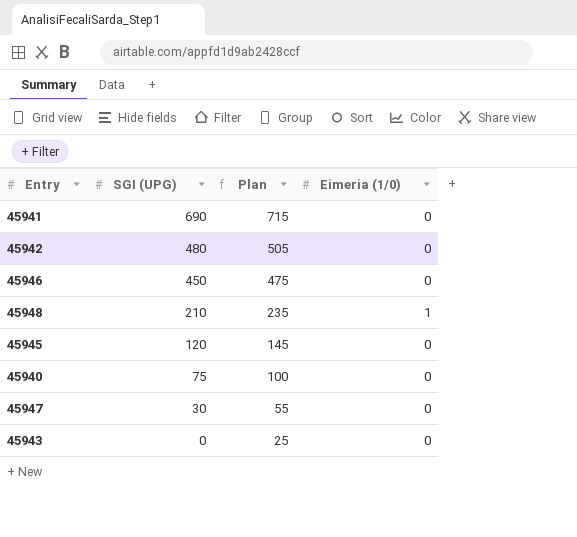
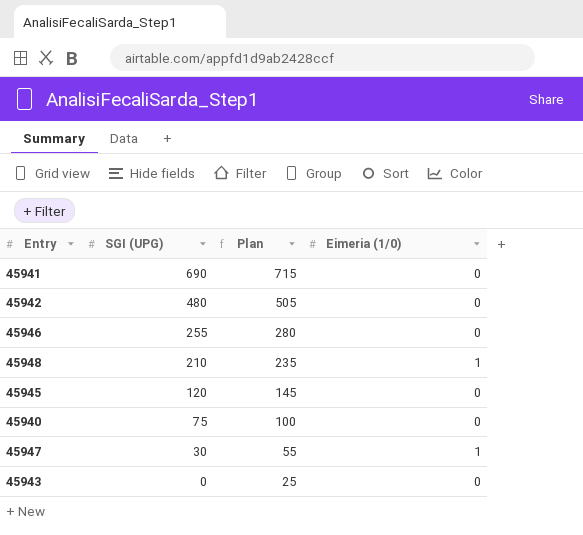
45946 | SGI (UPG): 450 -> 255
45946 | Plan: 475 -> 280
45947 | Eimeria (1/0): 0 -> 1

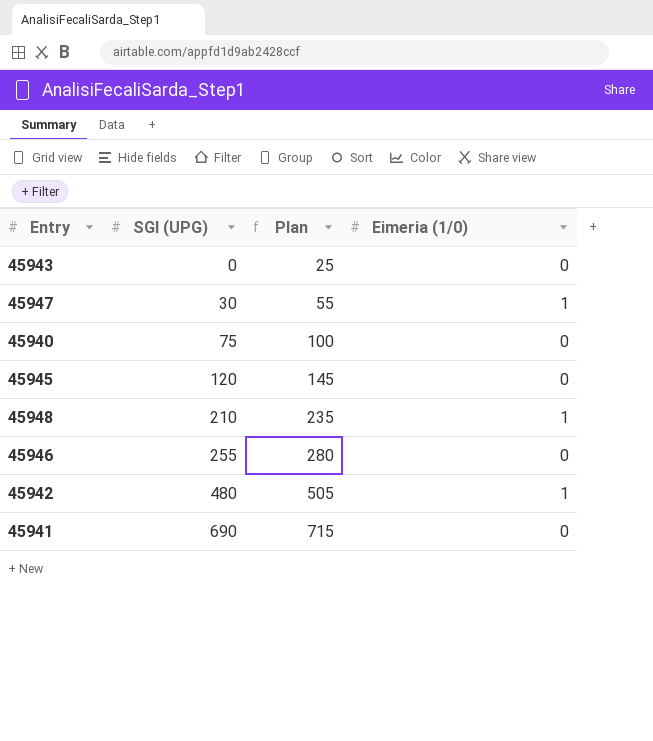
row order: SGI (UPG) descending -> SGI (UPG) ascending
45942 | Eimeria (1/0): 0 -> 1

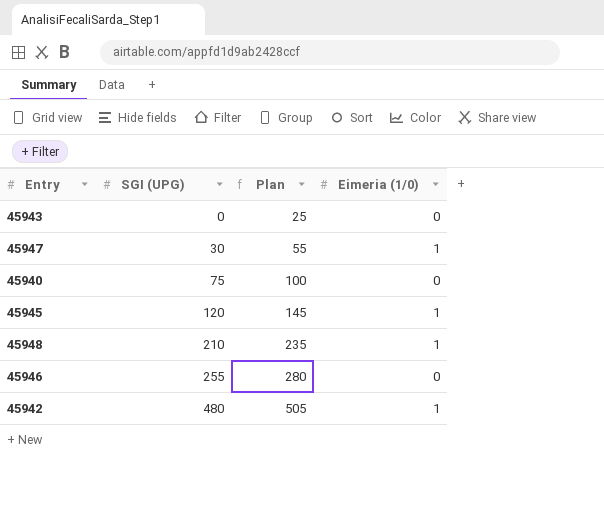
row 45941: 690 | 715 | 0 -> none
45945 | Eimeria (1/0): 0 -> 1

